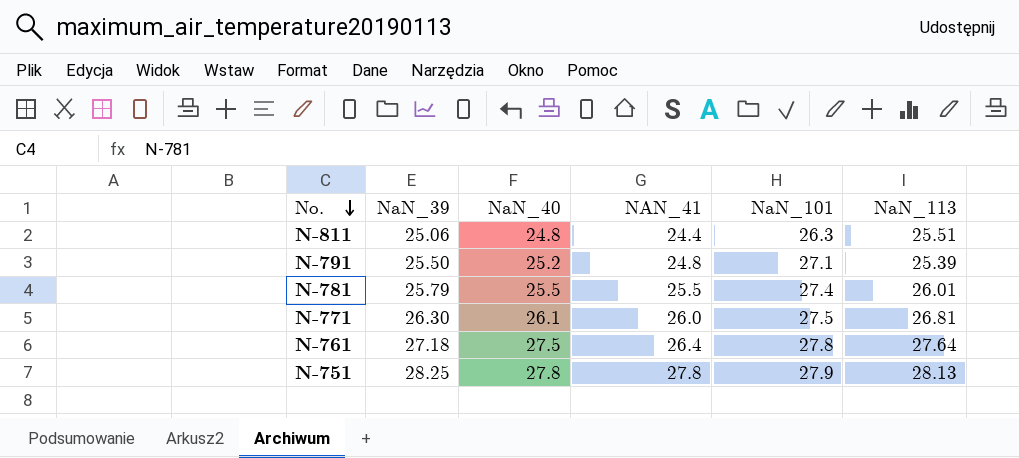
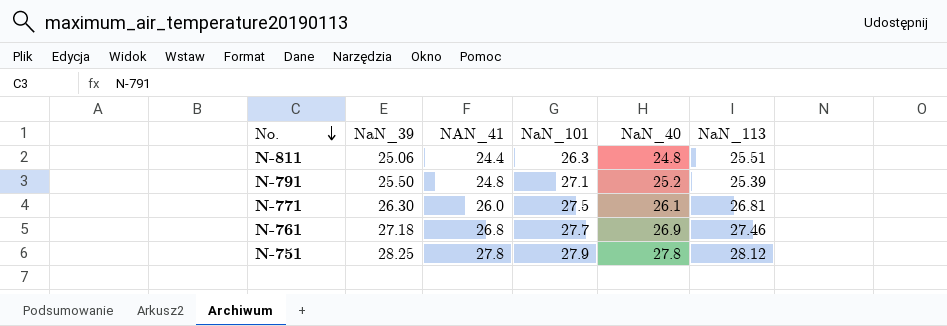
column NaN_40 | position: 3 -> 5
row N-781: 25.79 | 25.5 | 25.5 | 27.4 | 26.01 -> none
N-761 | NAN_41: 26.4 -> 26.8
N-761 | NaN_101: 27.8 -> 27.7
N-761 | NaN_40: 27.5 -> 26.9
N-761 | NaN_113: 27.64 -> 27.46
N-751 | NaN_113: 28.13 -> 28.12

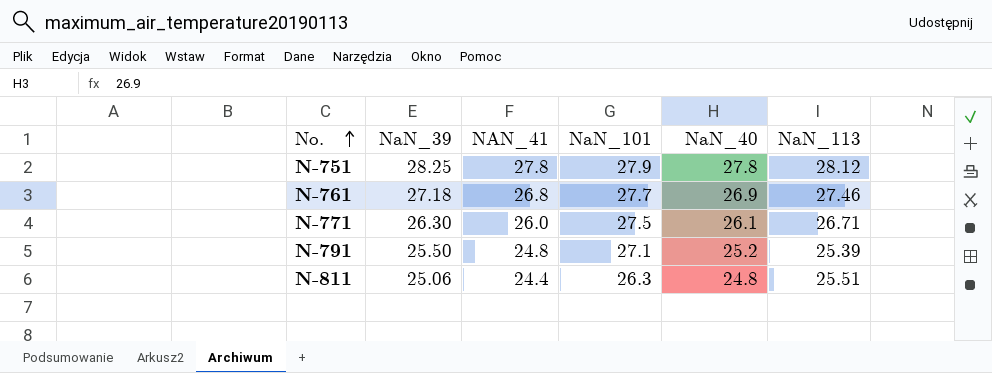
row order: No. descending -> No. ascending
N-771 | NaN_113: 26.81 -> 26.71

